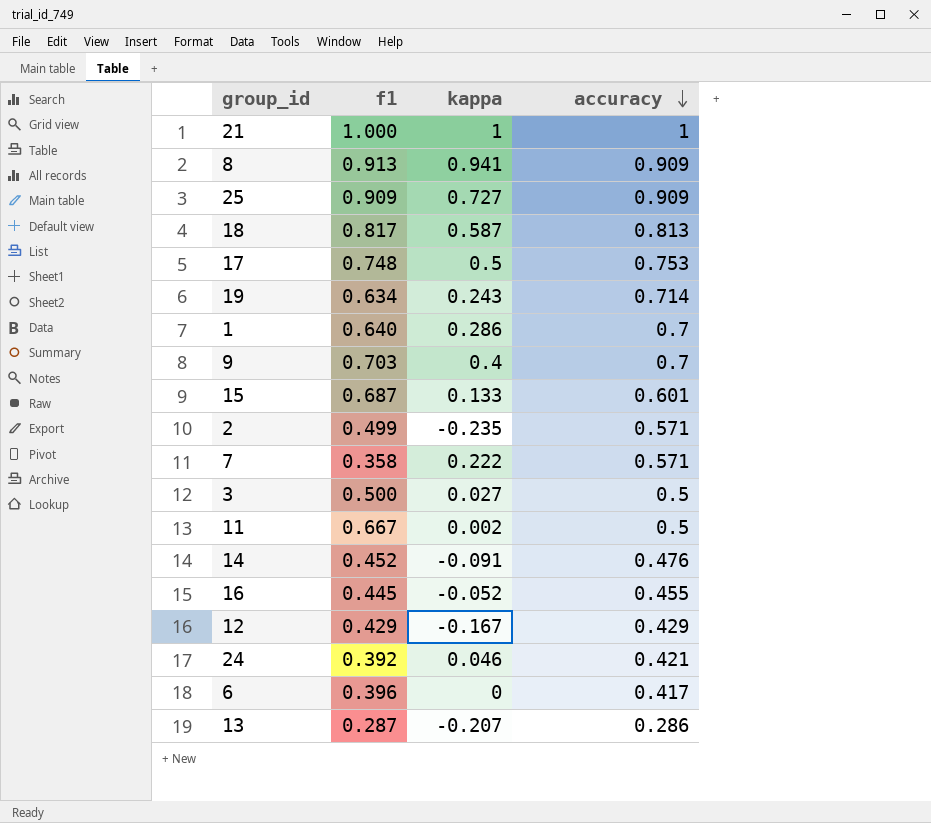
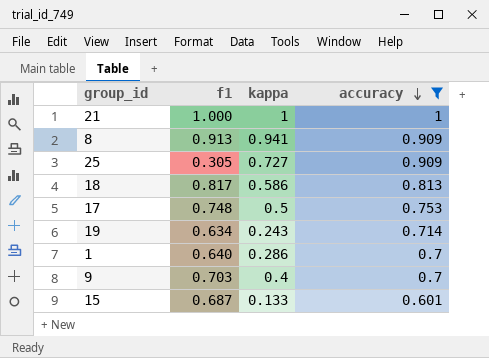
filter: none -> accuracy >= 0.601
25 | f1: 0.909 -> 0.305
18 | kappa: 0.587 -> 0.586

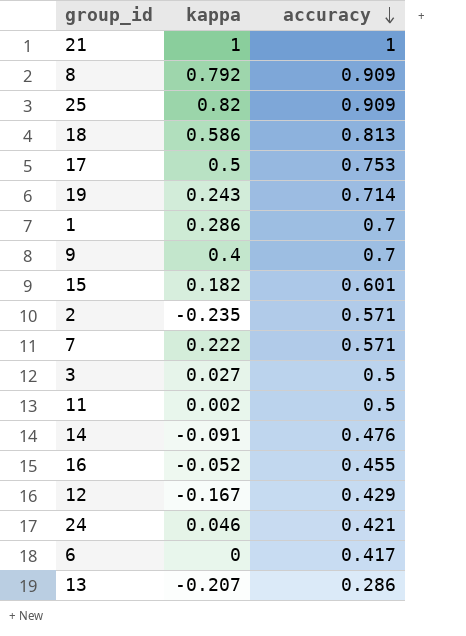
filter: accuracy >= 0.601 -> none
column f1 | position: 2 -> none
8 | kappa: 0.941 -> 0.792
25 | kappa: 0.727 -> 0.82
15 | kappa: 0.133 -> 0.182

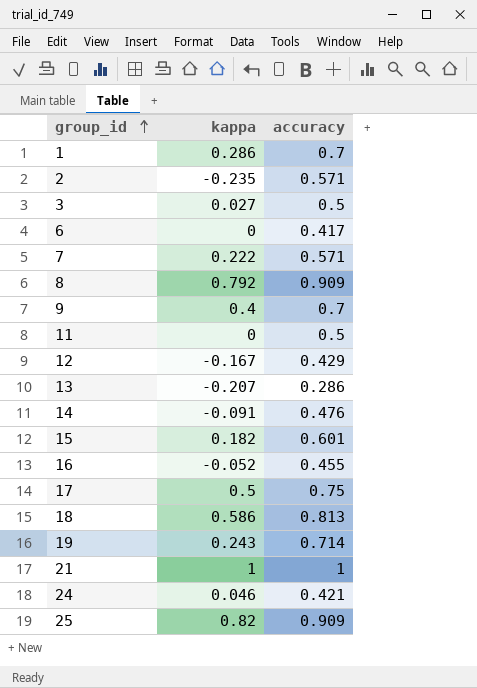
row order: accuracy descending -> group_id ascending
11 | kappa: 0.002 -> 0
17 | accuracy: 0.753 -> 0.75

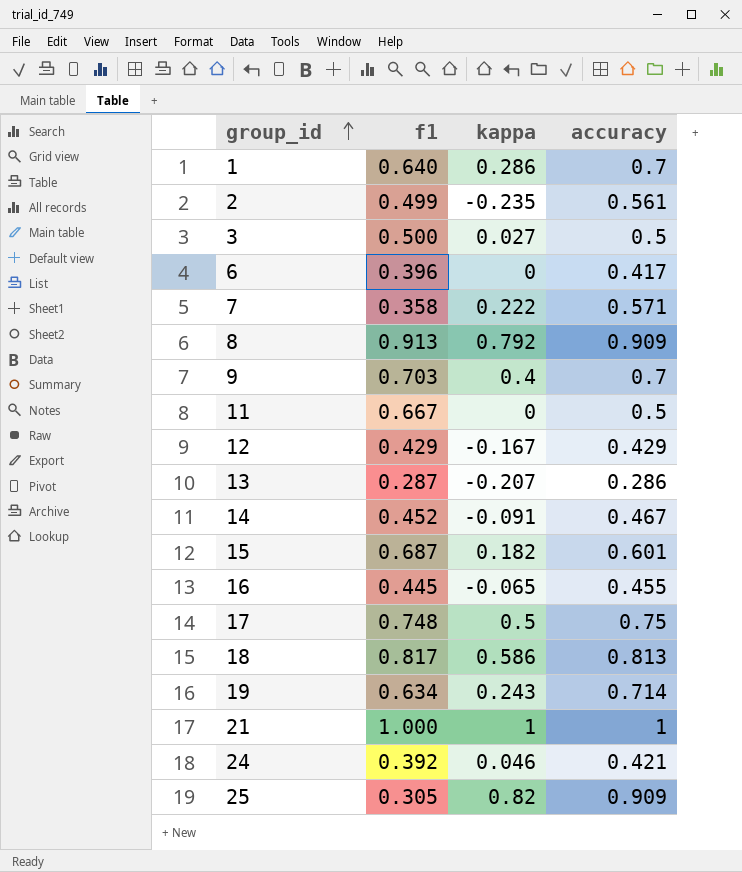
column f1 | position: none -> 2
2 | accuracy: 0.571 -> 0.561
14 | accuracy: 0.476 -> 0.467
16 | kappa: -0.052 -> -0.065

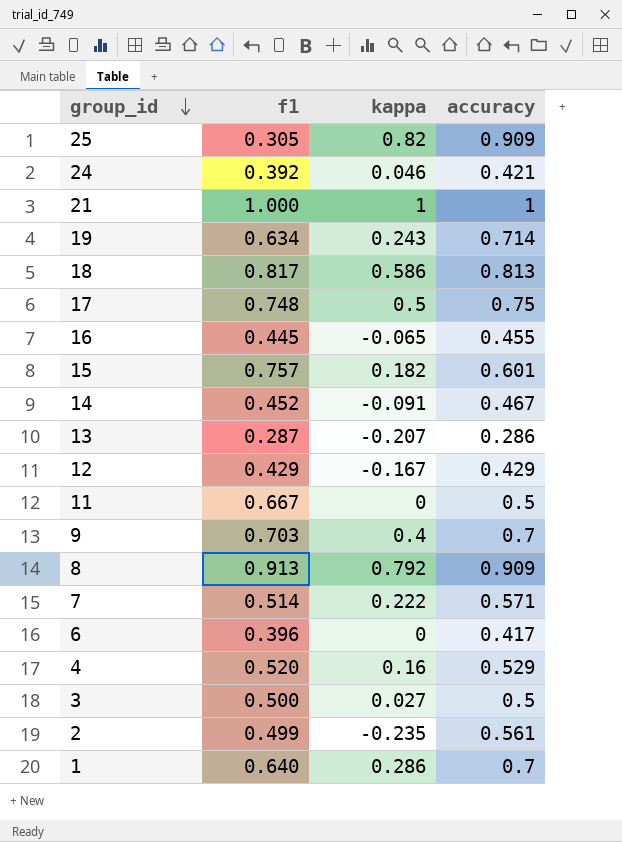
row order: group_id ascending -> group_id descending
15 | f1: 0.687 -> 0.757
7 | f1: 0.358 -> 0.514
row 4: none -> 0.520 | 0.16 | 0.529

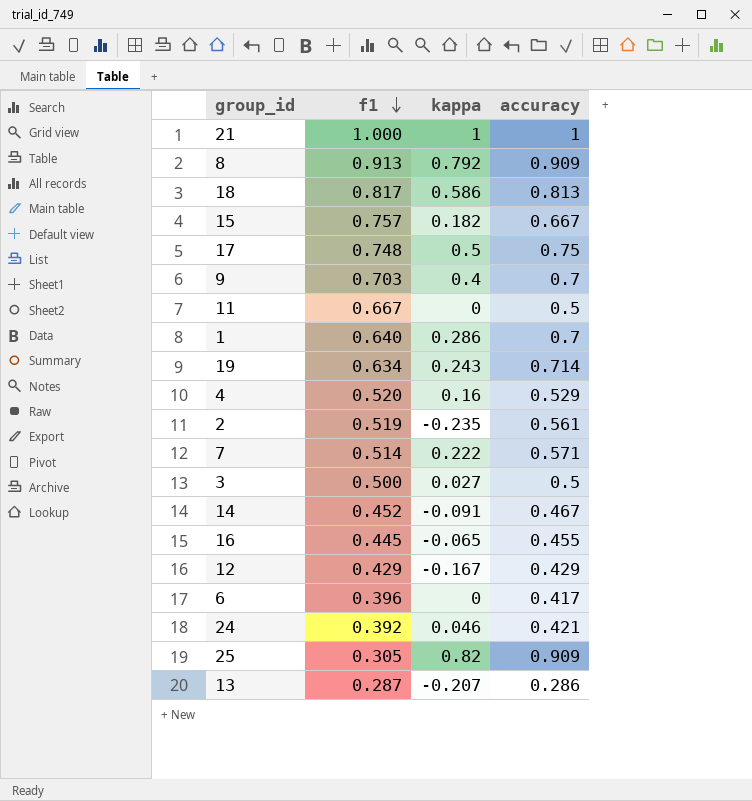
row order: group_id descending -> f1 descending
15 | accuracy: 0.601 -> 0.667
2 | f1: 0.499 -> 0.519

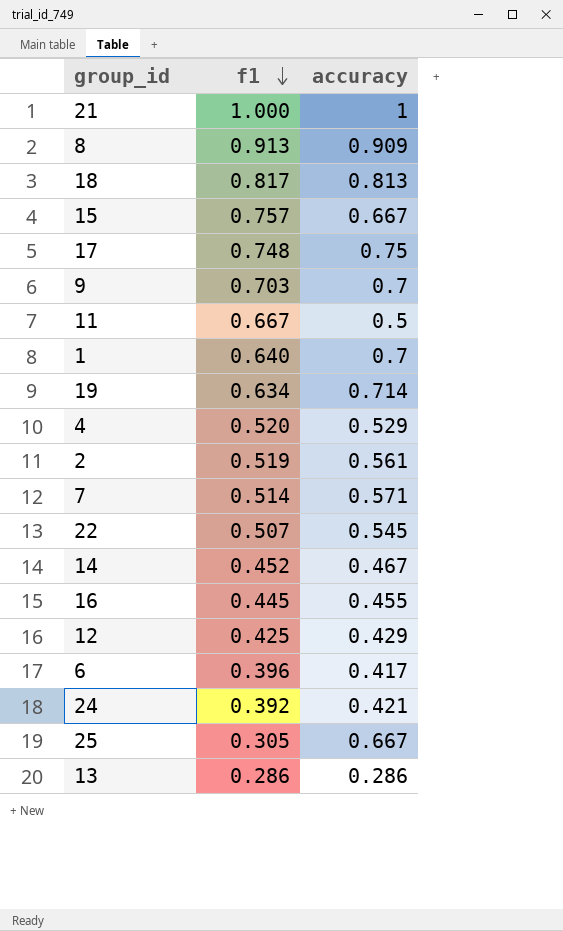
column kappa | position: 3 -> none
row 3: 0.500 | 0.027 | 0.5 -> none
row 22: none -> 0.507 | 0.545
12 | f1: 0.429 -> 0.425
25 | accuracy: 0.909 -> 0.667
13 | f1: 0.287 -> 0.286

